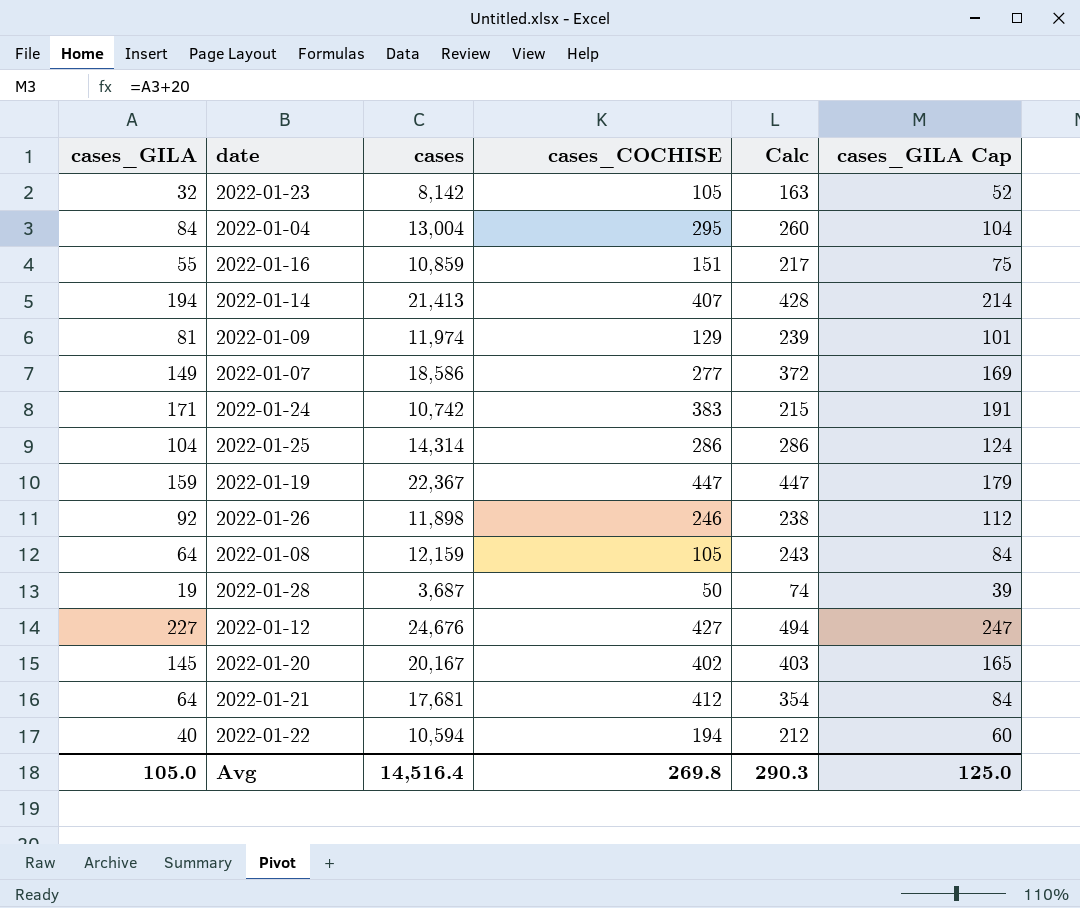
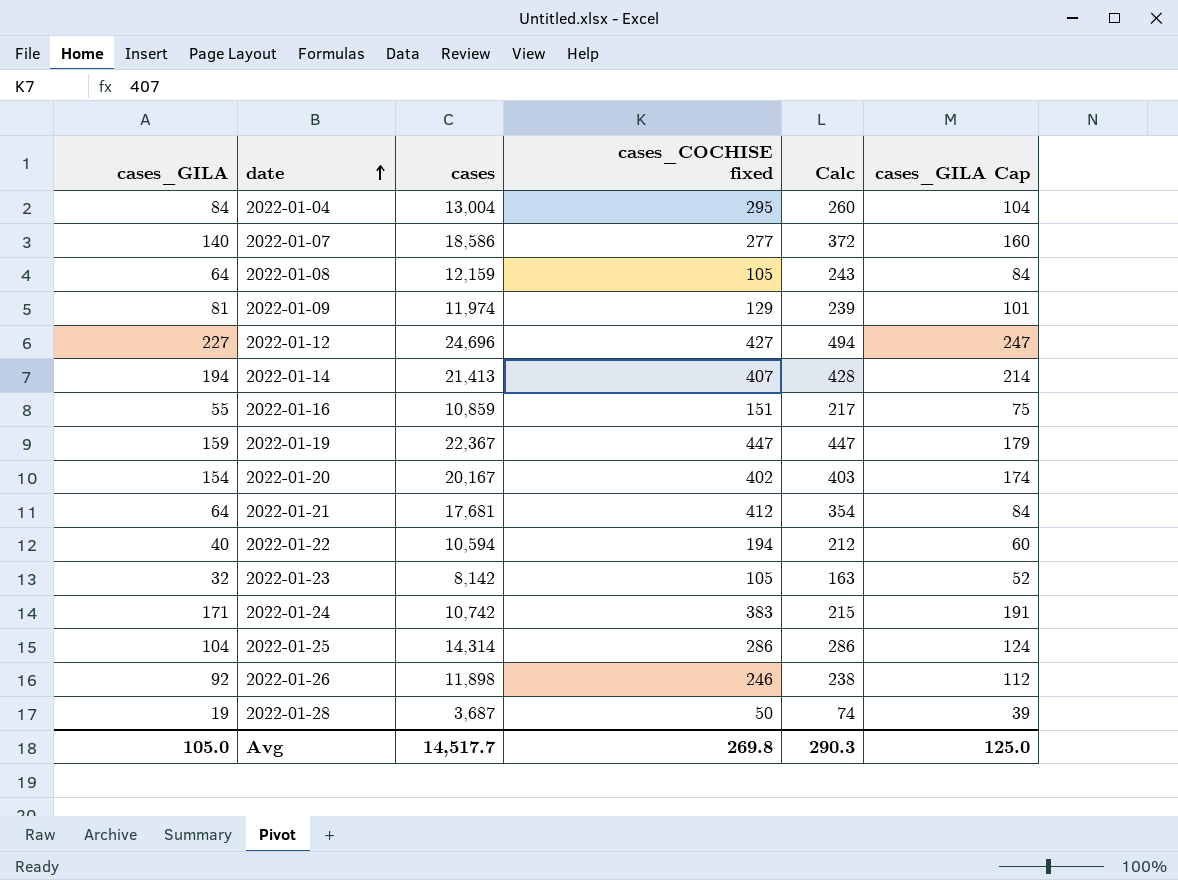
row order: none -> date ascending
column name: cases_COCHISE -> cases_COCHISE fixed
2022-01-07 | cases_GILA: 149 -> 140
2022-01-07 | cases_GILA Cap: 169 -> 160
2022-01-12 | cases: 24,676 -> 24,696
2022-01-20 | cases_GILA: 145 -> 154
2022-01-20 | cases_GILA Cap: 165 -> 174
Avg | cases: 14,516.4 -> 14,517.7

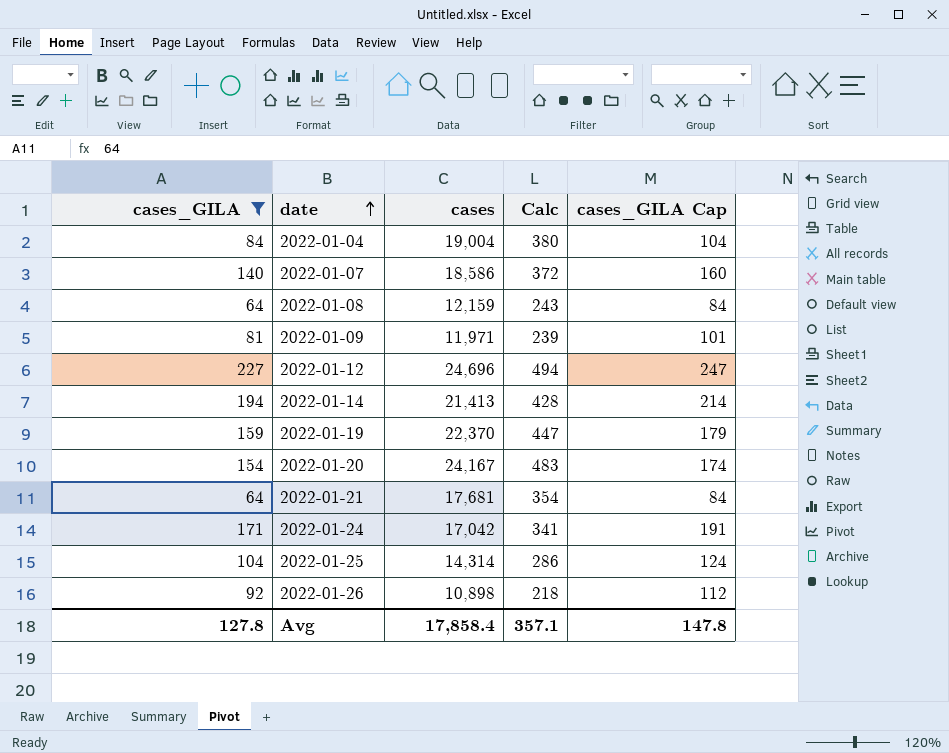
filter: none -> cases_GILA >= 64
column cases_COCHISE fixed | position: 4 -> none
2022-01-04 | cases: 13,004 -> 19,004
2022-01-04 | Calc: 260 -> 380
2022-01-09 | cases: 11,974 -> 11,971
2022-01-19 | cases: 22,367 -> 22,370
2022-01-20 | cases: 20,167 -> 24,167
2022-01-20 | Calc: 403 -> 483
2022-01-24 | cases: 10,742 -> 17,042
2022-01-24 | Calc: 215 -> 341
2022-01-26 | cases: 11,898 -> 10,898
2022-01-26 | Calc: 238 -> 218
Avg | cases_GILA: 105.0 -> 127.8
Avg | cases: 14,517.7 -> 17,858.4
Avg | Calc: 290.3 -> 357.1
Avg | cases_GILA Cap: 125.0 -> 147.8

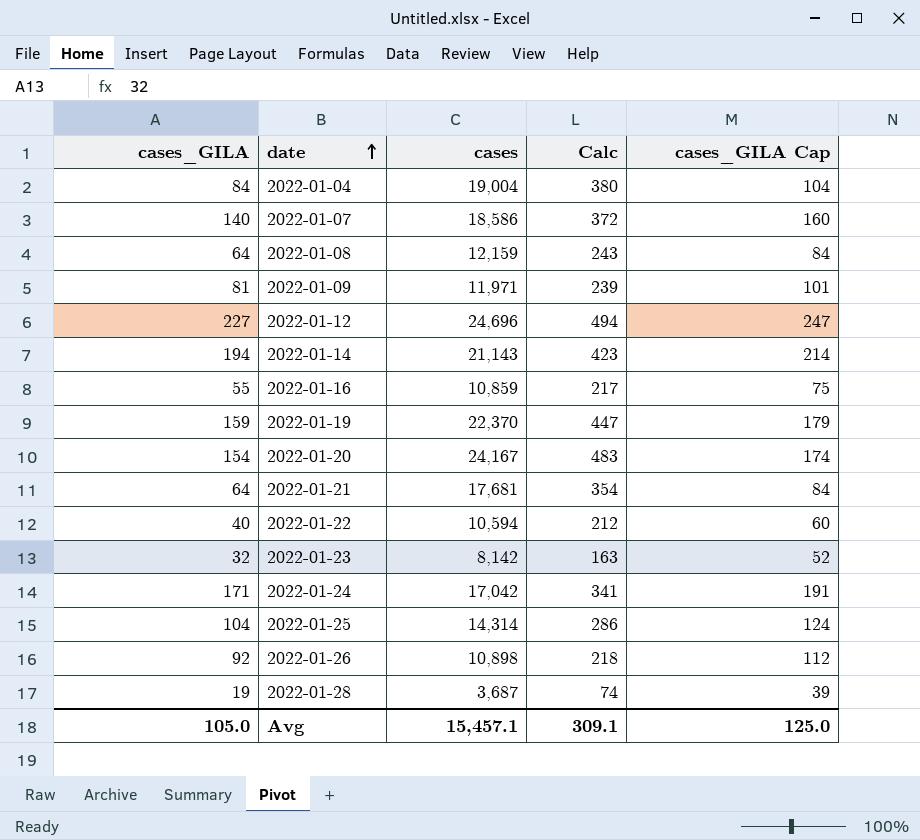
filter: cases_GILA >= 64 -> none
2022-01-14 | cases: 21,413 -> 21,143
2022-01-14 | Calc: 428 -> 423
Avg | cases_GILA: 127.8 -> 105.0
Avg | cases: 17,858.4 -> 15,457.1
Avg | Calc: 357.1 -> 309.1
Avg | cases_GILA Cap: 147.8 -> 125.0

